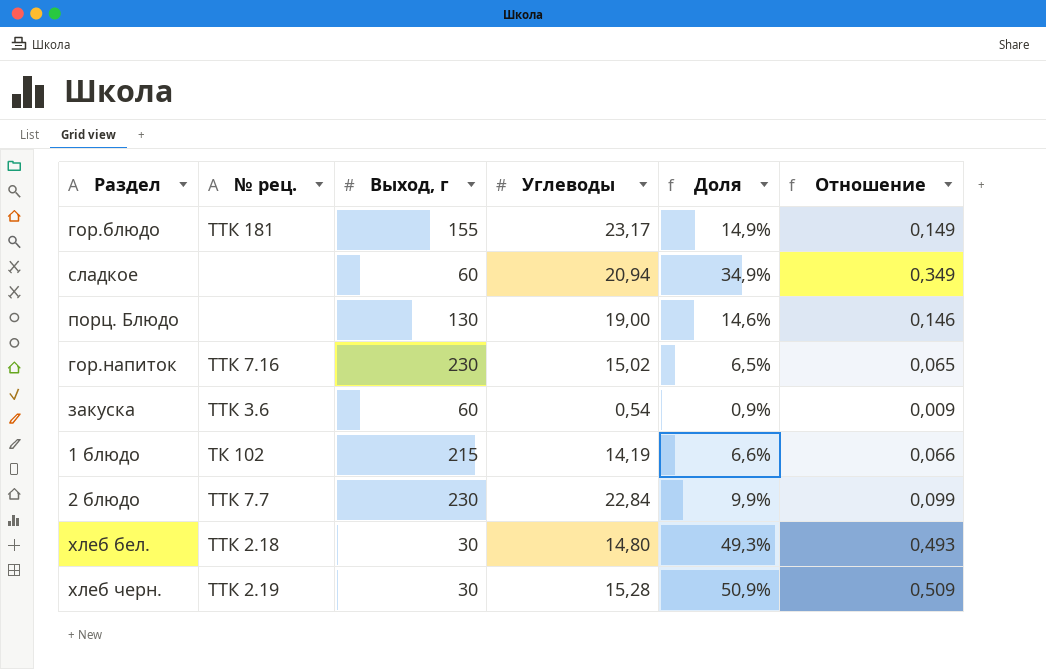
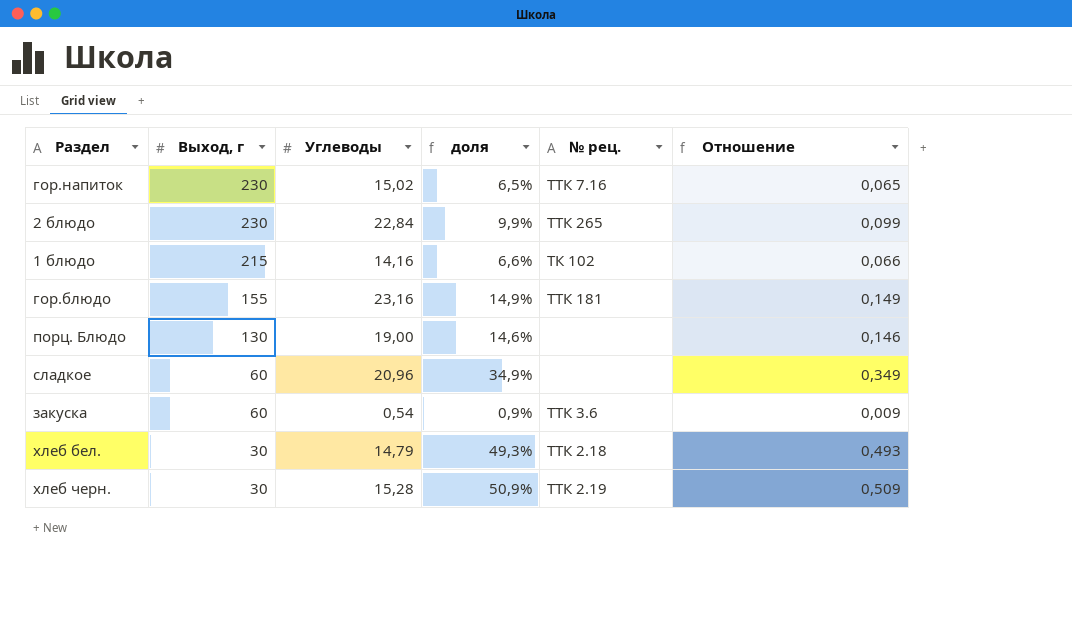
row order: none -> Выход, г descending
column name: Доля -> доля
column № рец. | position: 2 -> 5
2 блюдо | № рец.: ТТК 7.7 -> ТТК 265
1 блюдо | Углеводы: 14,19 -> 14,16
гор.блюдо | Углеводы: 23,17 -> 23,16
сладкое | Углеводы: 20,94 -> 20,96
хлеб бел. | Углеводы: 14,80 -> 14,79

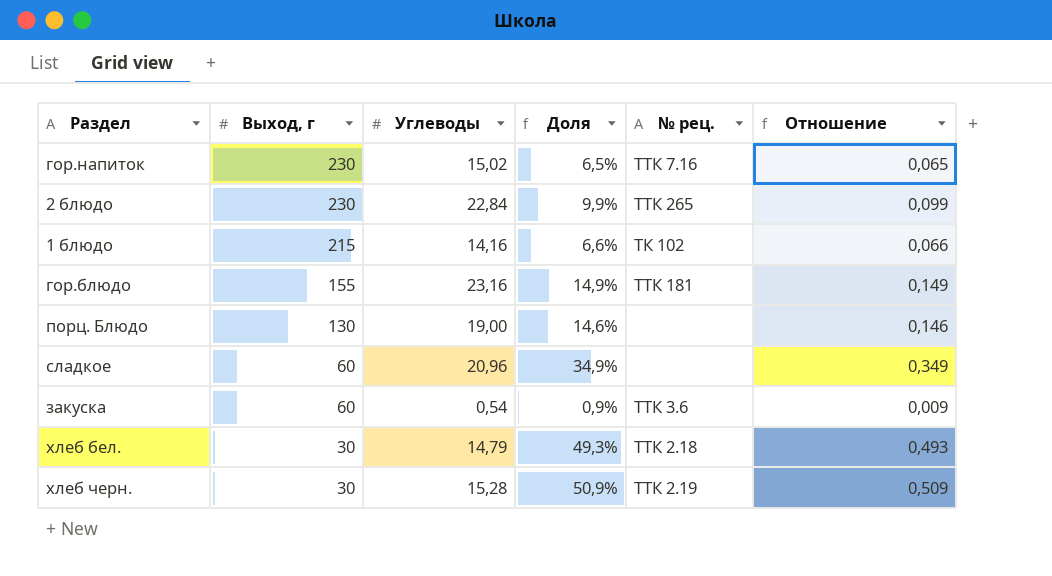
column name: доля -> Доля

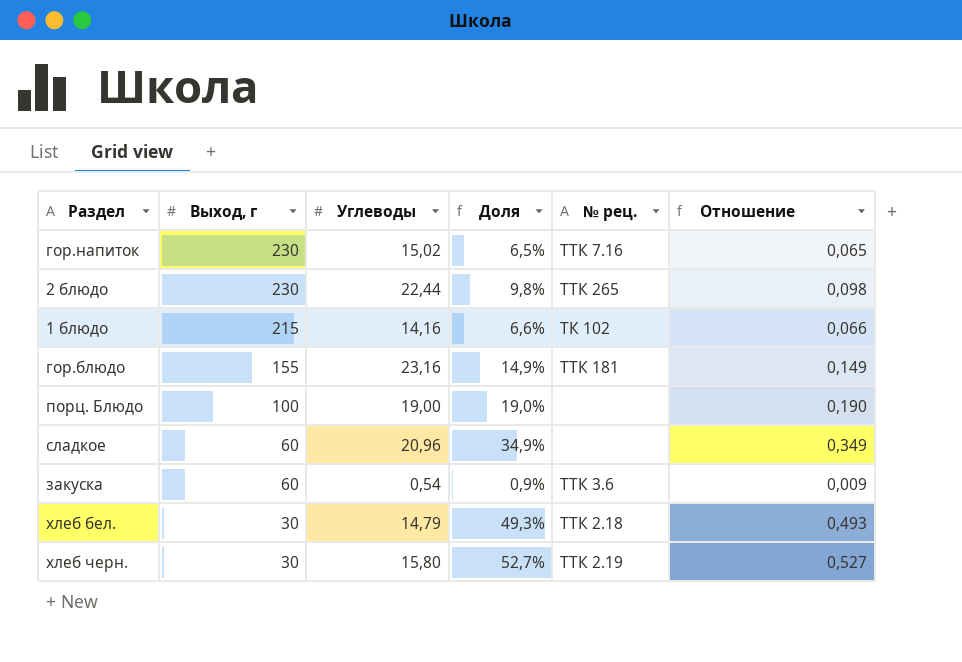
2 блюдо | Углеводы: 22,84 -> 22,44
2 блюдо | Доля: 9,9% -> 9,8%
2 блюдо | Отношение: 0,099 -> 0,098
порц. Блюдо | Выход, г: 130 -> 100
порц. Блюдо | Доля: 14,6% -> 19,0%
порц. Блюдо | Отношение: 0,146 -> 0,190
хлеб черн. | Углеводы: 15,28 -> 15,80
хлеб черн. | Доля: 50,9% -> 52,7%
хлеб черн. | Отношение: 0,509 -> 0,527

